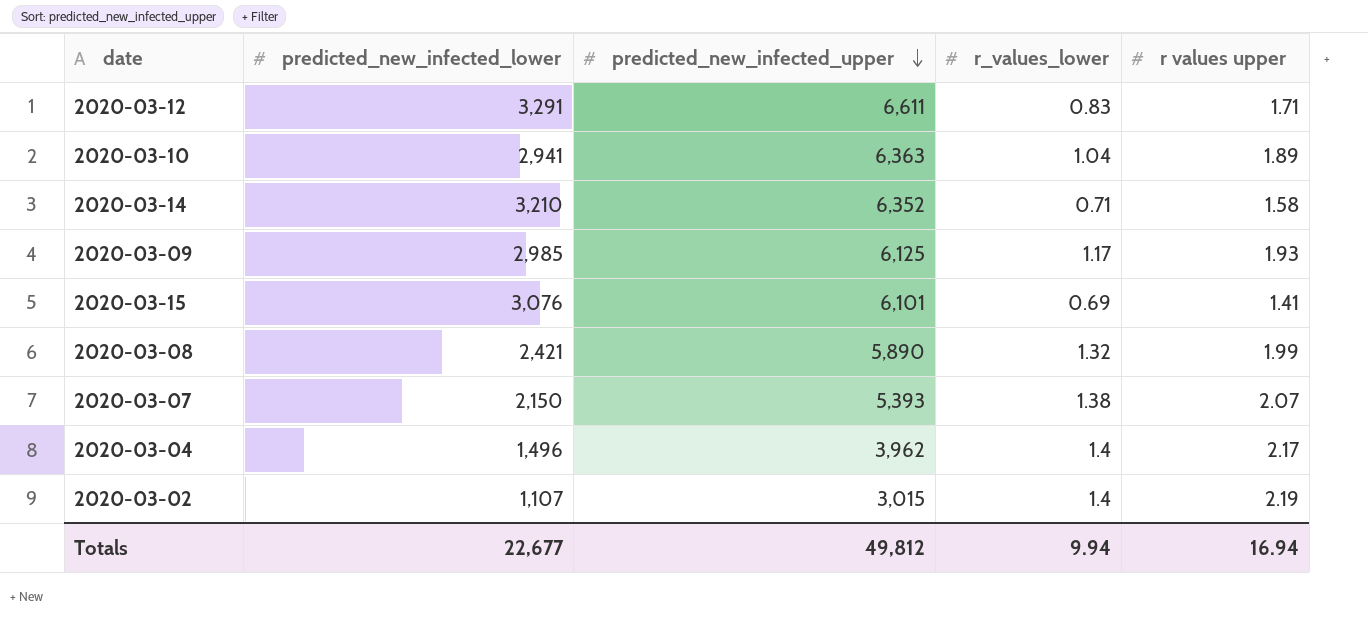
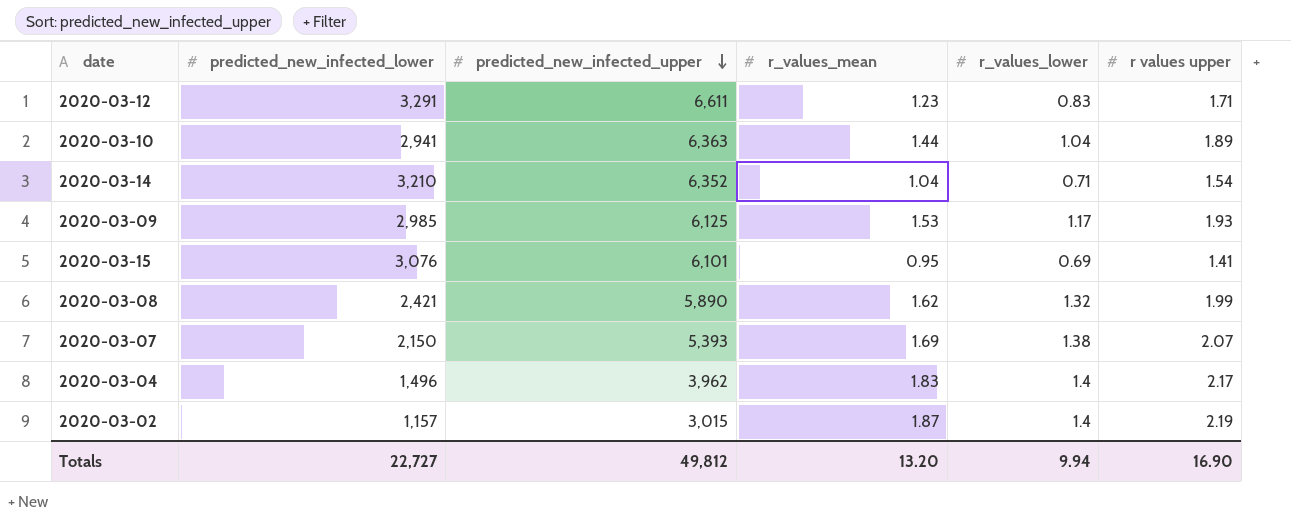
column r_values_mean | position: none -> 4
2020-03-14 | r values upper: 1.58 -> 1.54
2020-03-02 | predicted_new_infected_lower: 1,107 -> 1,157
Totals | predicted_new_infected_lower: 22,677 -> 22,727
Totals | r values upper: 16.94 -> 16.90

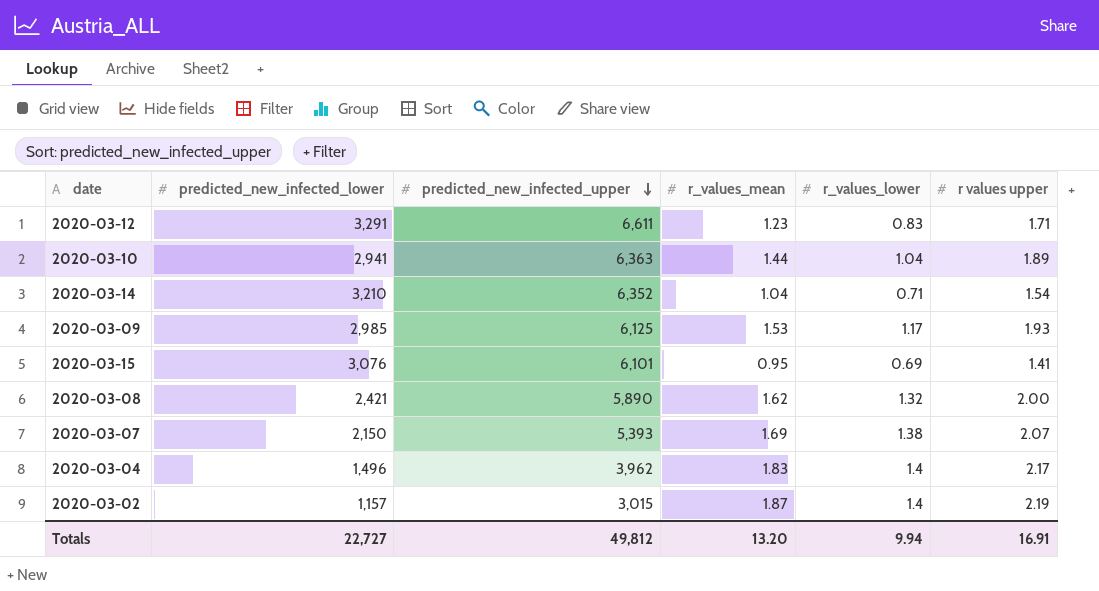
2020-03-08 | r values upper: 1.99 -> 2.00
Totals | r values upper: 16.90 -> 16.91

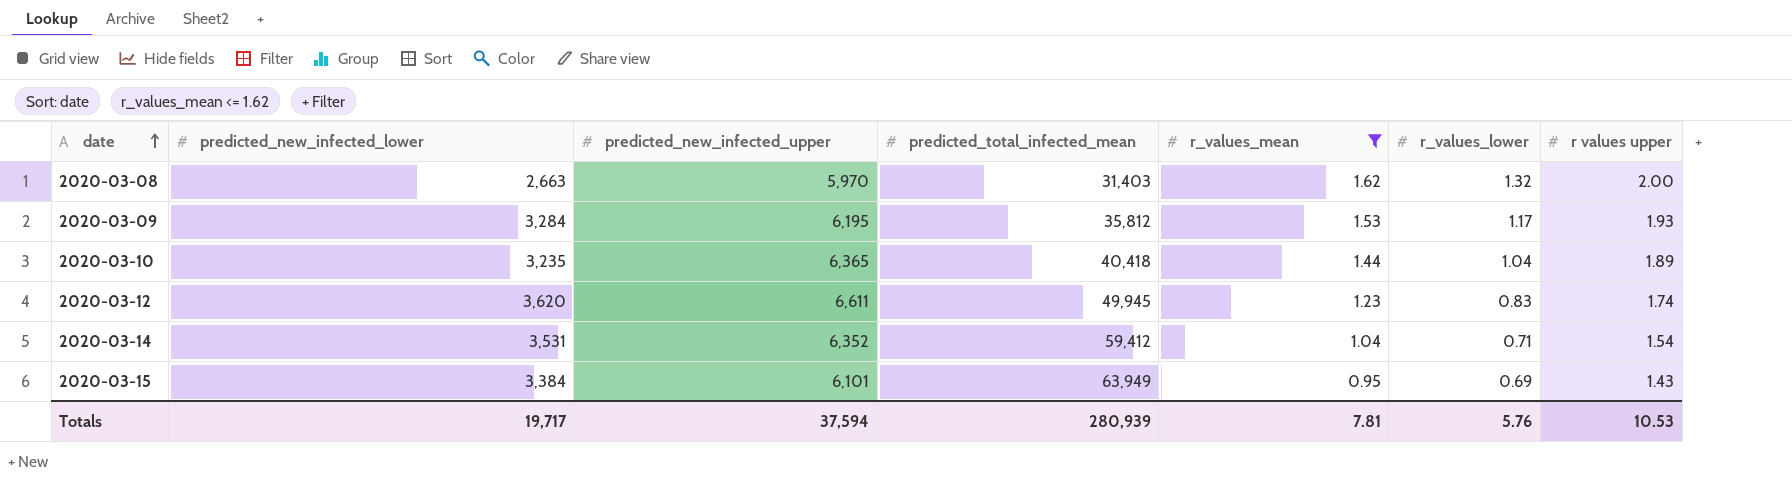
filter: none -> r_values_mean <= 1.62
row order: predicted_new_infected_upper descending -> date ascending
column predicted_total_infected_mean | position: none -> 4
2020-03-08 | predicted_new_infected_lower: 2,421 -> 2,663
2020-03-08 | predicted_new_infected_upper: 5,890 -> 5,970
2020-03-09 | predicted_new_infected_lower: 2,985 -> 3,284
2020-03-09 | predicted_new_infected_upper: 6,125 -> 6,195
2020-03-10 | predicted_new_infected_lower: 2,941 -> 3,235
2020-03-10 | predicted_new_infected_upper: 6,363 -> 6,365
2020-03-12 | predicted_new_infected_lower: 3,291 -> 3,620
2020-03-12 | r values upper: 1.71 -> 1.74
2020-03-14 | predicted_new_infected_lower: 3,210 -> 3,531
2020-03-15 | predicted_new_infected_lower: 3,076 -> 3,384
2020-03-15 | r values upper: 1.41 -> 1.43
Totals | predicted_new_infected_lower: 22,727 -> 19,717
Totals | predicted_new_infected_upper: 49,812 -> 37,594
Totals | r_values_mean: 13.20 -> 7.81
Totals | r_values_lower: 9.94 -> 5.76
Totals | r values upper: 16.91 -> 10.53

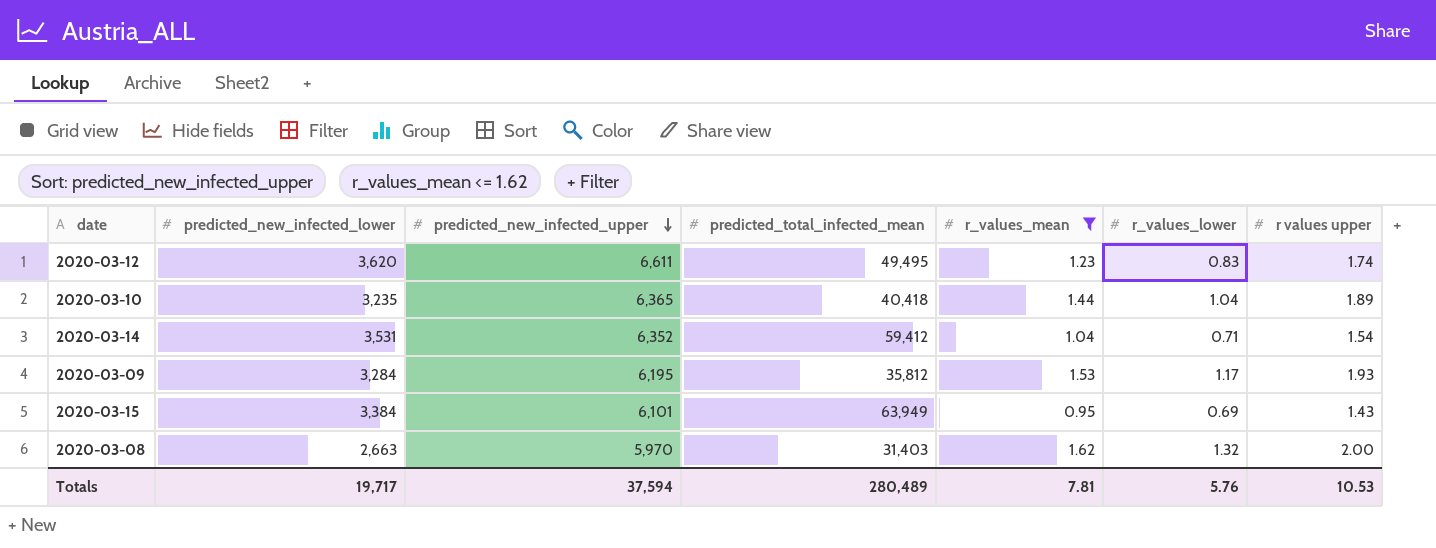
row order: date ascending -> predicted_new_infected_upper descending
2020-03-12 | predicted_total_infected_mean: 49,945 -> 49,495
Totals | predicted_total_infected_mean: 280,939 -> 280,489

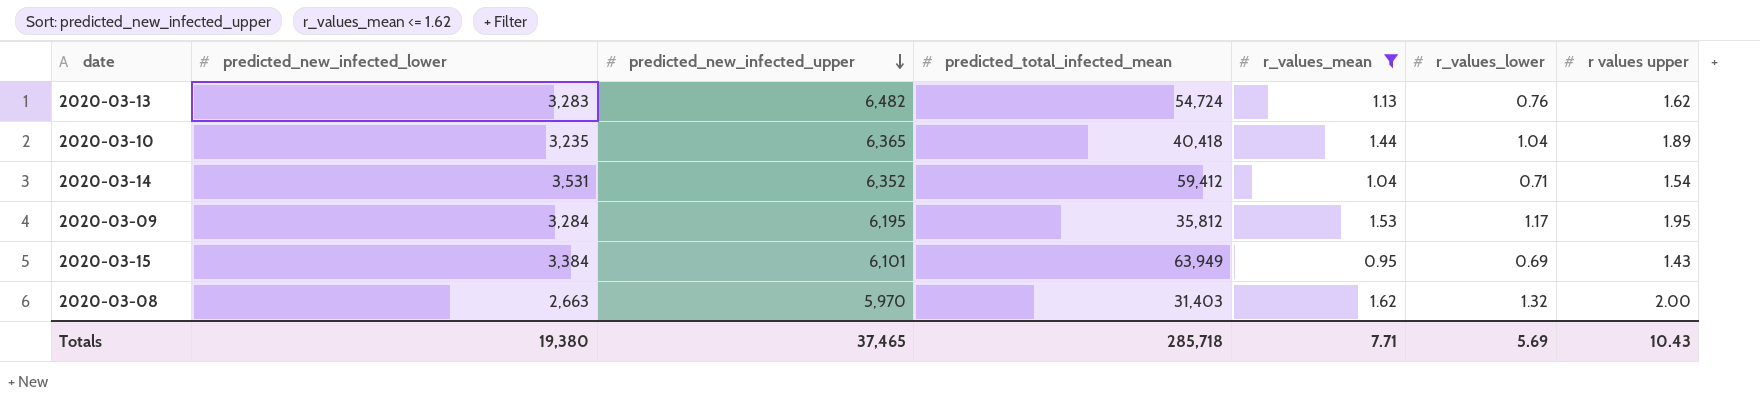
row 2020-03-12: 3,620 | 6,611 | 49,495 | 1.23 | 0.83 | 1.74 -> none
row 2020-03-13: none -> 3,283 | 6,482 | 54,724 | 1.13 | 0.76 | 1.62
2020-03-09 | r values upper: 1.93 -> 1.95
Totals | predicted_new_infected_lower: 19,717 -> 19,380
Totals | predicted_new_infected_upper: 37,594 -> 37,465
Totals | predicted_total_infected_mean: 280,489 -> 285,718
Totals | r_values_mean: 7.81 -> 7.71
Totals | r_values_lower: 5.76 -> 5.69
Totals | r values upper: 10.53 -> 10.43

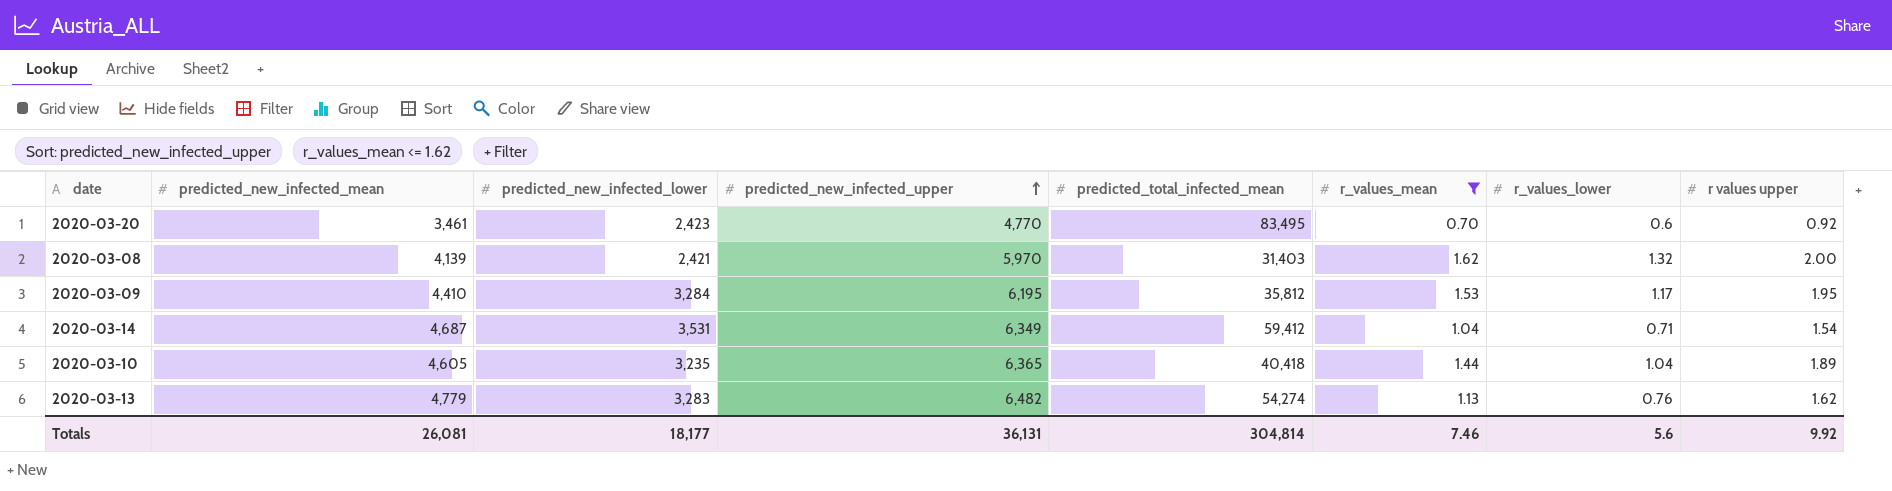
row order: predicted_new_infected_upper descending -> predicted_new_infected_upper ascending
column predicted_new_infected_mean | position: none -> 2
row 2020-03-15: 3,384 | 6,101 | 63,949 | 0.95 | 0.69 | 1.43 -> none
row 2020-03-20: none -> 3,461 | 2,423 | 4,770 | 83,495 | 0.70 | 0.6 | 0.92
2020-03-08 | predicted_new_infected_lower: 2,663 -> 2,421
2020-03-14 | predicted_new_infected_upper: 6,352 -> 6,349
2020-03-13 | predicted_total_infected_mean: 54,724 -> 54,274
Totals | predicted_new_infected_lower: 19,380 -> 18,177
Totals | predicted_new_infected_upper: 37,465 -> 36,131
Totals | predicted_total_infected_mean: 285,718 -> 304,814
Totals | r_values_mean: 7.71 -> 7.46
Totals | r_values_lower: 5.69 -> 5.6
Totals | r values upper: 10.43 -> 9.92

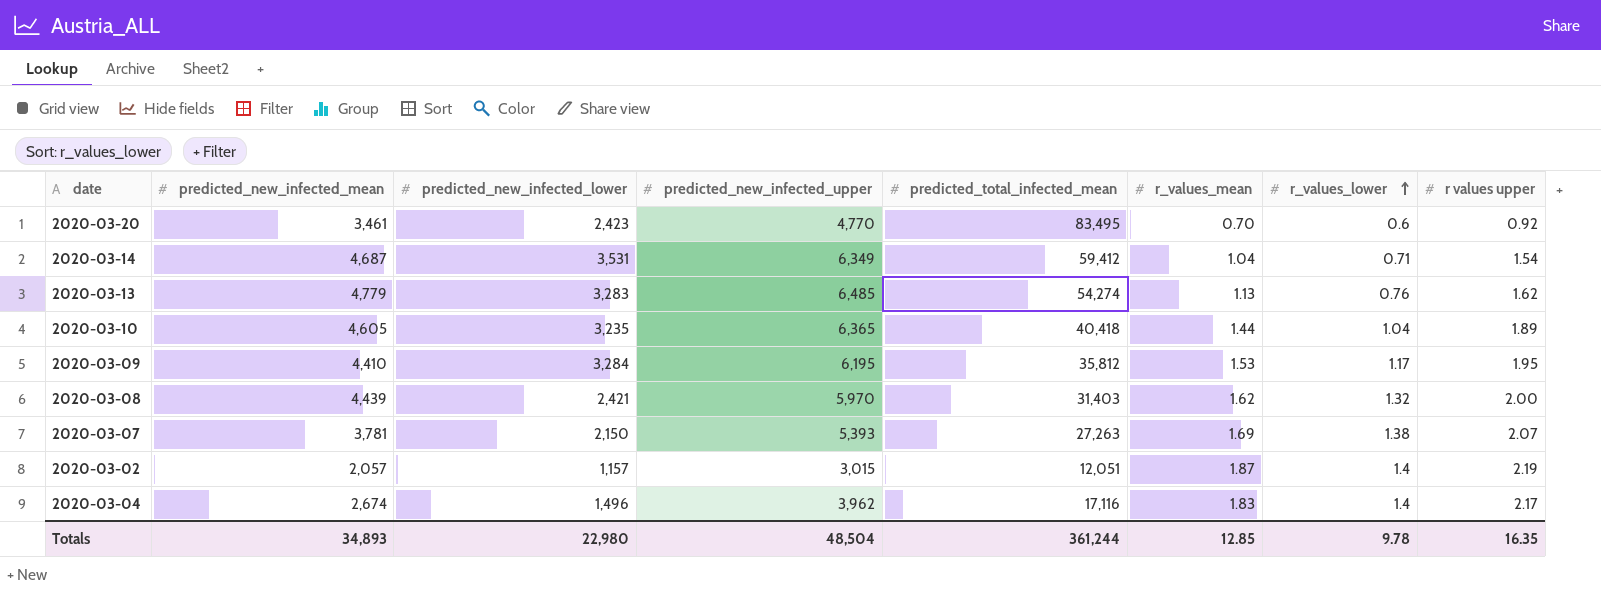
filter: r_values_mean <= 1.62 -> none
row order: predicted_new_infected_upper ascending -> r_values_lower ascending
2020-03-13 | predicted_new_infected_upper: 6,482 -> 6,485
2020-03-08 | predicted_new_infected_mean: 4,139 -> 4,439
Totals | predicted_new_infected_mean: 26,081 -> 34,893
Totals | predicted_new_infected_lower: 18,177 -> 22,980
Totals | predicted_new_infected_upper: 36,131 -> 48,504
Totals | predicted_total_infected_mean: 304,814 -> 361,244
Totals | r_values_mean: 7.46 -> 12.85
Totals | r_values_lower: 5.6 -> 9.78
Totals | r values upper: 9.92 -> 16.35

